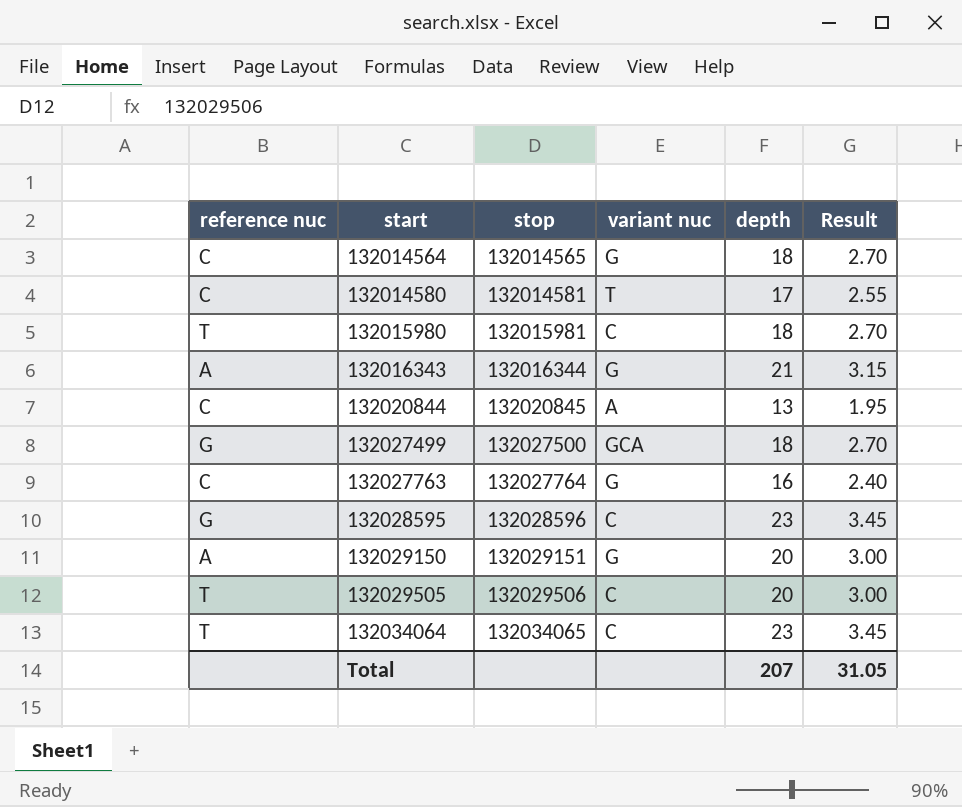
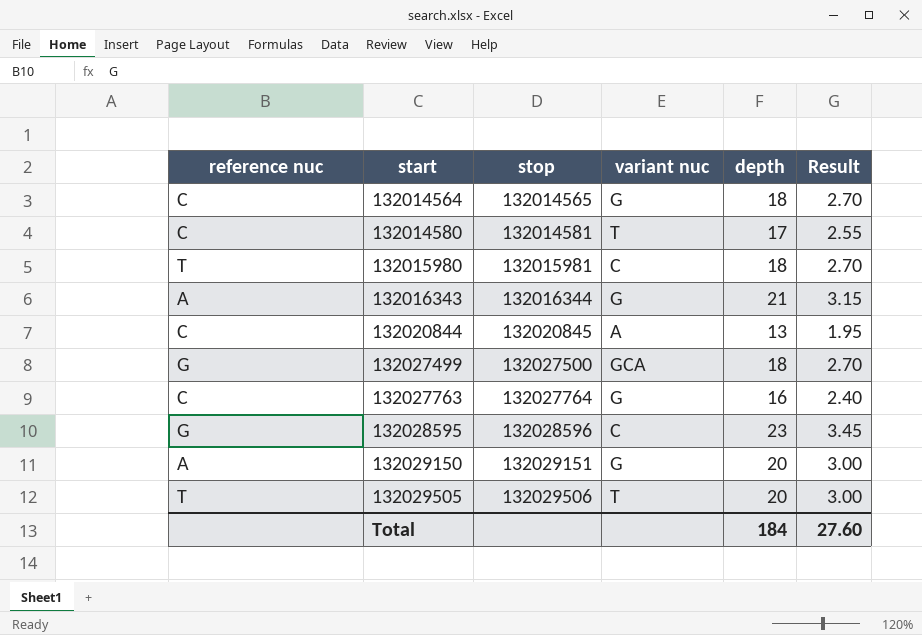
row 132034064: T | 132034065 | C | 23 | 3.45 -> none
132029505 | variant nuc: C -> T
Total | depth: 207 -> 184
Total | Result: 31.05 -> 27.60

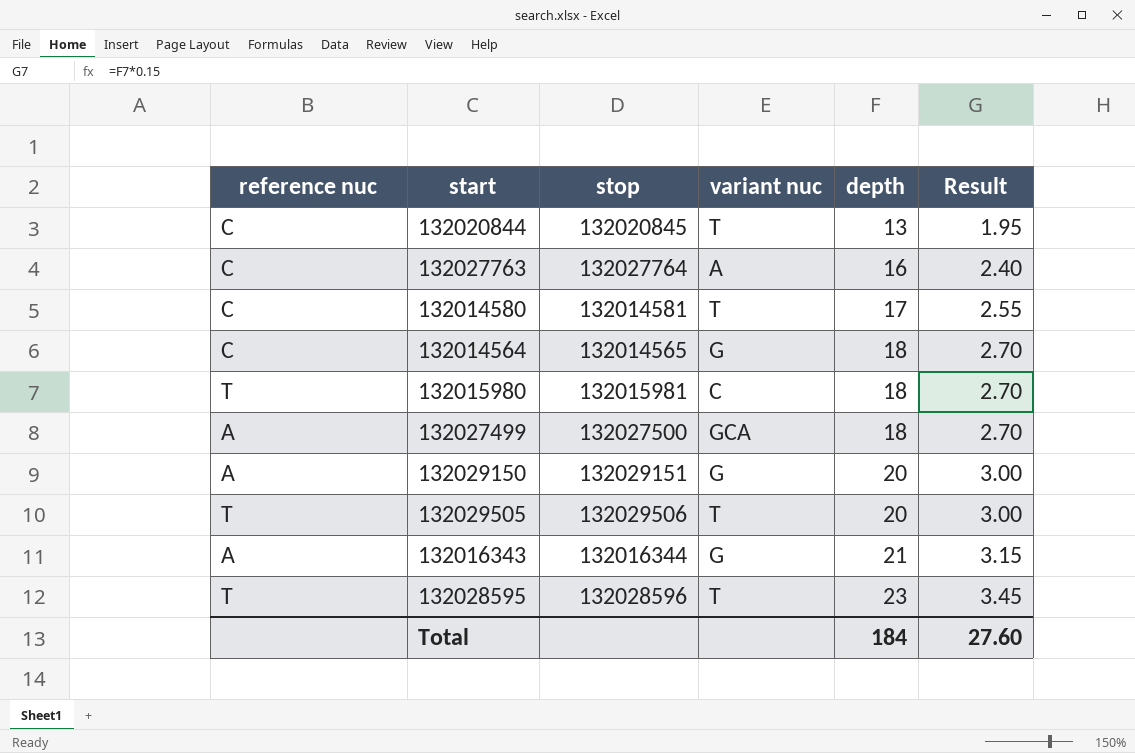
row order: start ascending -> depth ascending
132020844 | variant nuc: A -> T
132027763 | variant nuc: G -> A
132027499 | reference nuc: G -> A
132028595 | reference nuc: G -> T
132028595 | variant nuc: C -> T

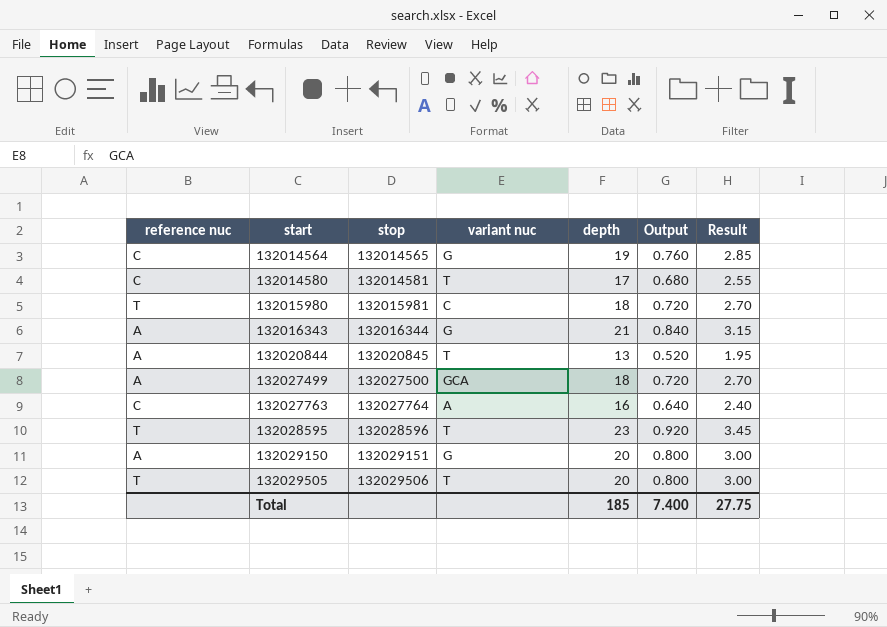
row order: depth ascending -> start ascending
column Output | formula: none -> [depth] * 0.04
132014564 | depth: 18 -> 19
132014564 | Result: 2.70 -> 2.85
132020844 | reference nuc: C -> A
Total | depth: 184 -> 185
Total | Result: 27.60 -> 27.75

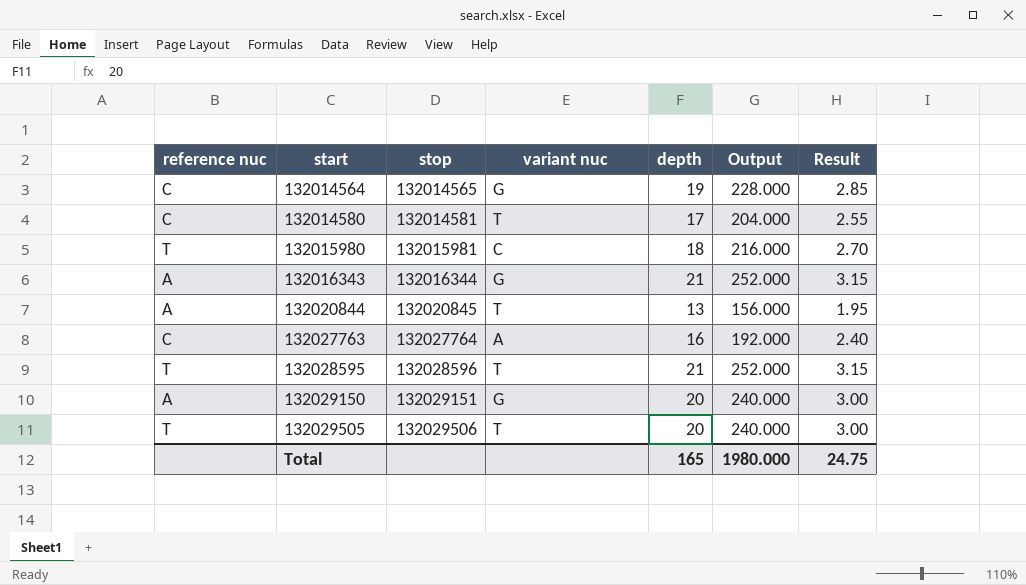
column Output | formula: [depth] * 0.04 -> [depth] * 12
row 132027499: A | 132027500 | GCA | 18 | 0.720 | 2.70 -> none
132028595 | depth: 23 -> 21
132028595 | Result: 3.45 -> 3.15
Total | depth: 185 -> 165
Total | Output: 7.400 -> 1980.000
Total | Result: 27.75 -> 24.75

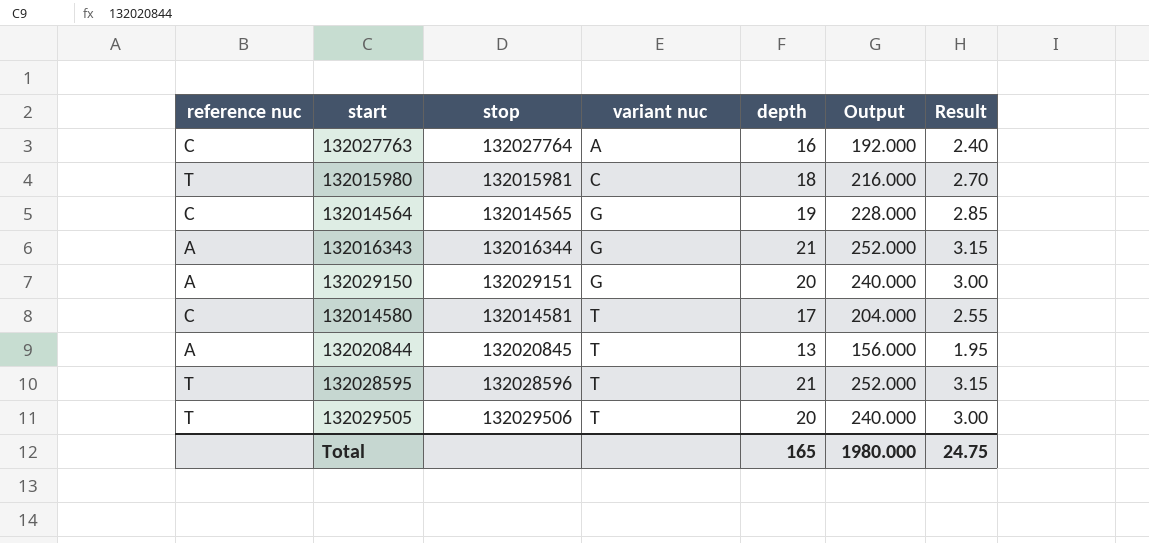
row order: start ascending -> variant nuc ascending

